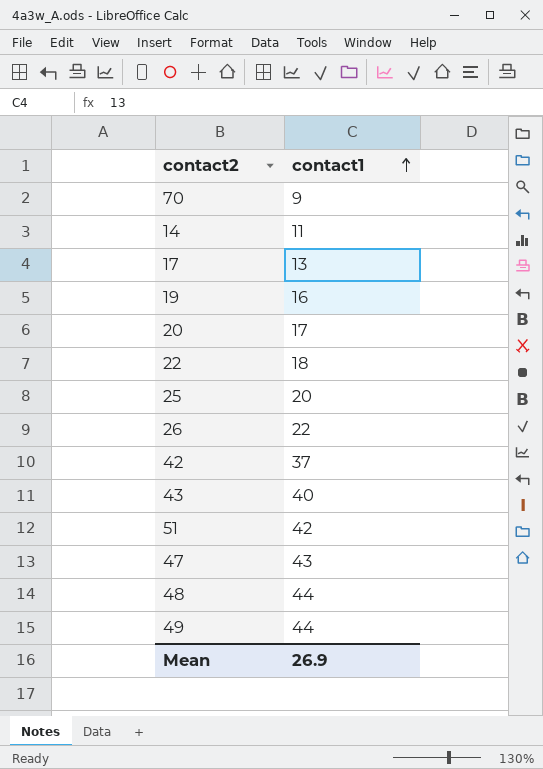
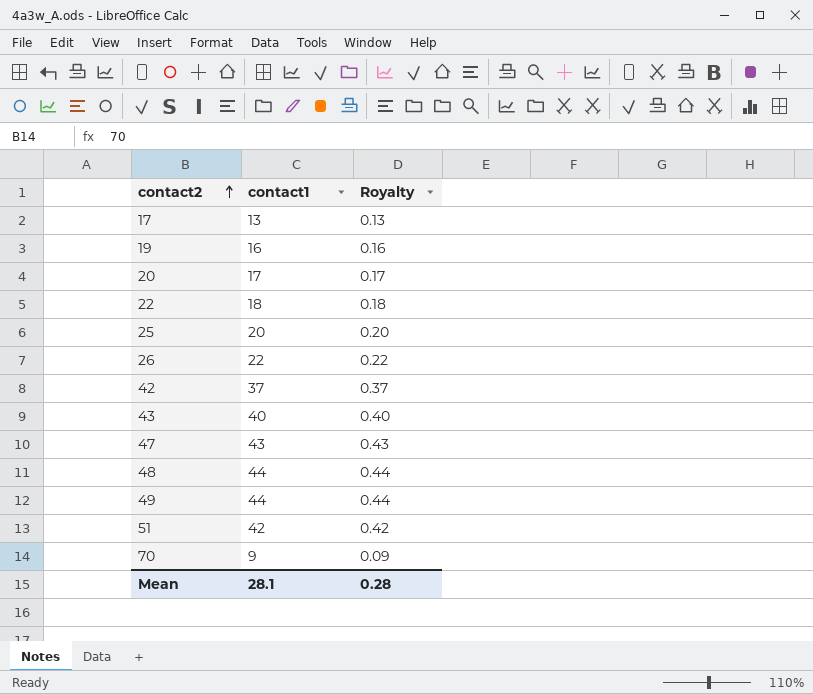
row order: contact1 ascending -> contact2 ascending
column Royalty | formula: none -> [contact1] * 0.01
row 14: 11 -> none
Mean | contact1: 26.9 -> 28.1

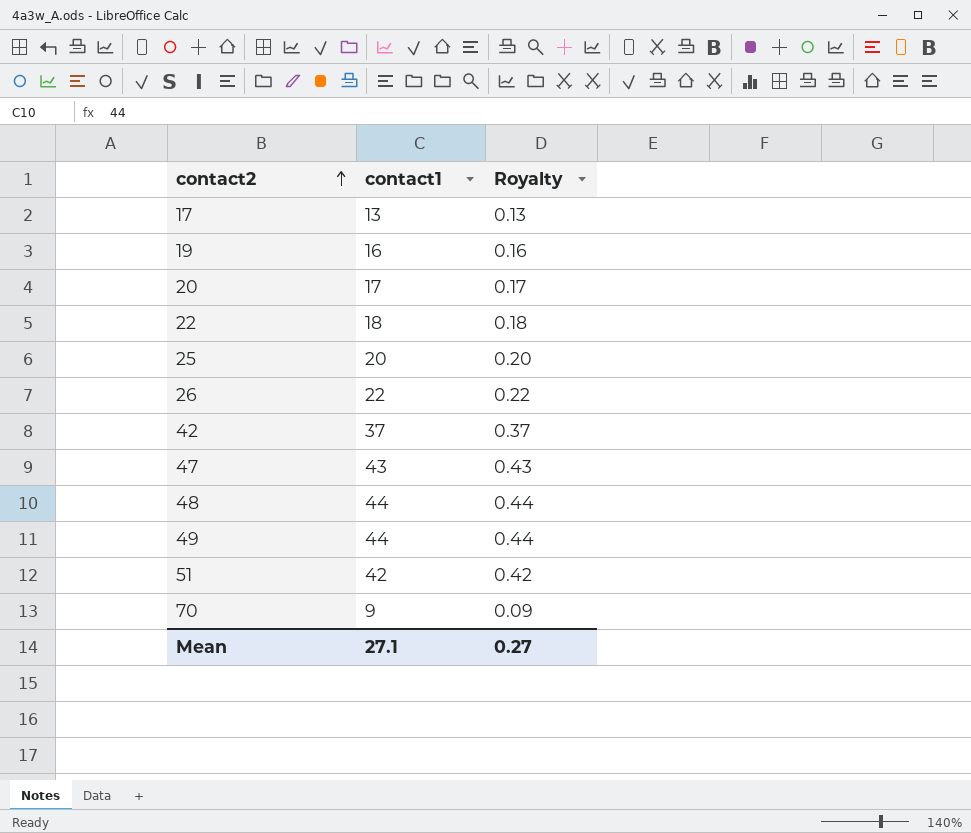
row 43: 40 | 0.40 -> none
Mean | contact1: 28.1 -> 27.1
Mean | Royalty: 0.28 -> 0.27

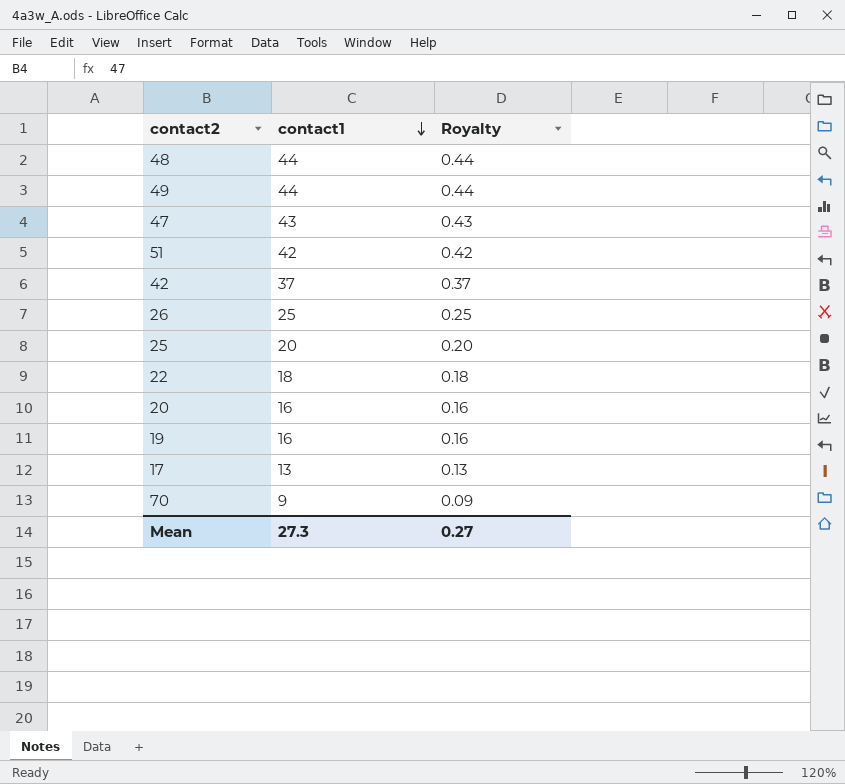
row order: contact2 ascending -> contact1 descending
26 | contact1: 22 -> 25
26 | Royalty: 0.22 -> 0.25
20 | contact1: 17 -> 16
20 | Royalty: 0.17 -> 0.16
Mean | contact1: 27.1 -> 27.3

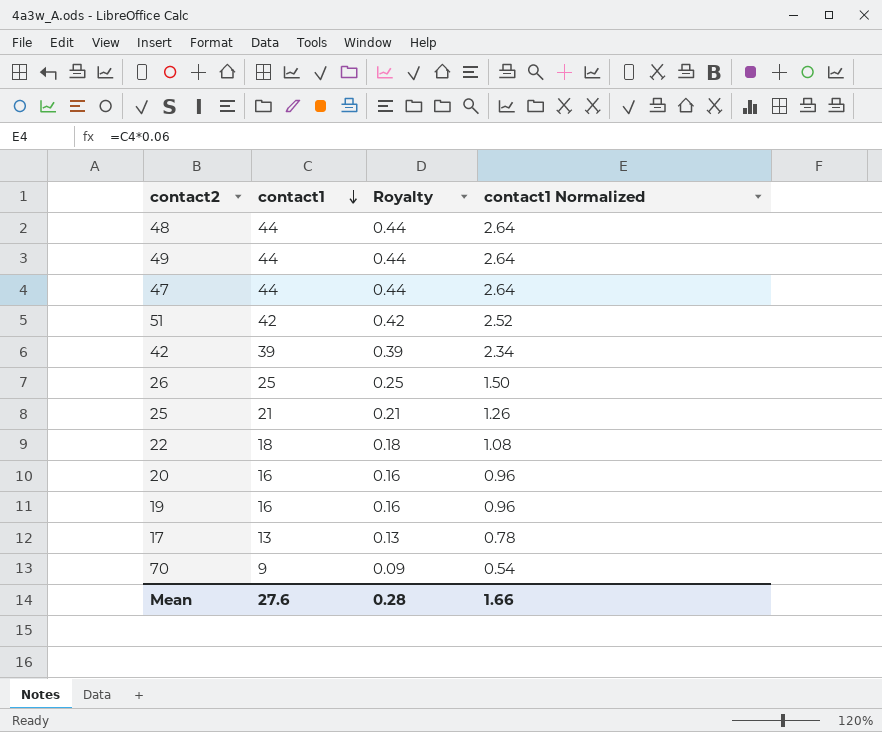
column contact1 Normalized | formula: none -> [contact1] * 0.06
47 | contact1: 43 -> 44
47 | Royalty: 0.43 -> 0.44
42 | contact1: 37 -> 39
42 | Royalty: 0.37 -> 0.39
25 | contact1: 20 -> 21
25 | Royalty: 0.20 -> 0.21
Mean | contact1: 27.3 -> 27.6
Mean | Royalty: 0.27 -> 0.28

